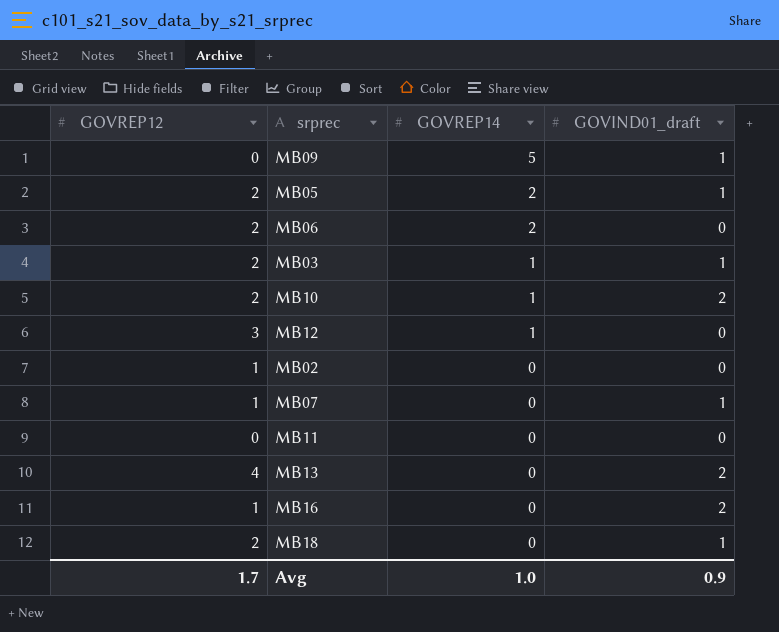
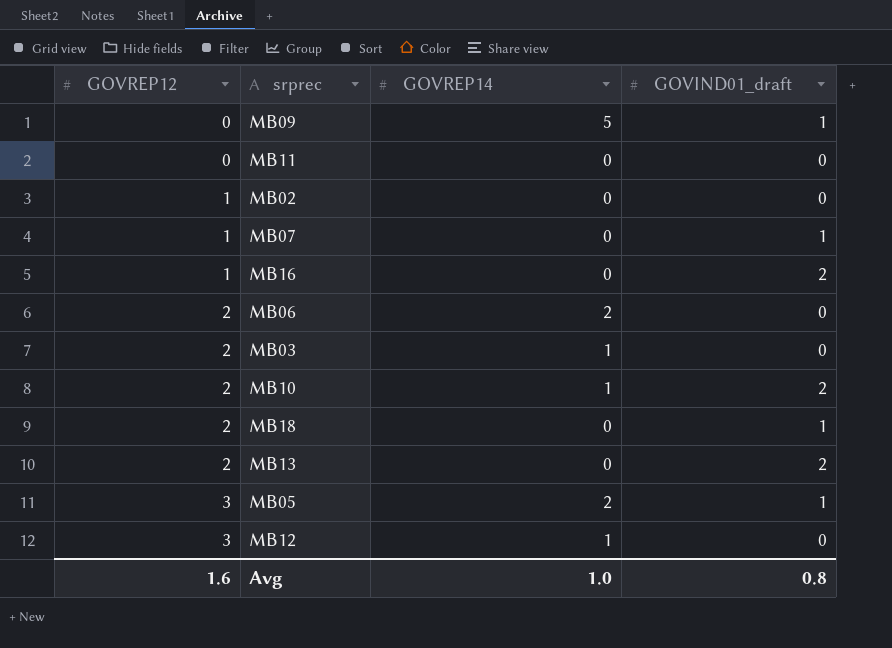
row order: GOVREP14 descending -> GOVREP12 ascending
MB03 | GOVIND01_draft: 1 -> 0
MB13 | GOVREP12: 4 -> 2
MB05 | GOVREP12: 2 -> 3
Avg | GOVREP12: 1.7 -> 1.6
Avg | GOVIND01_draft: 0.9 -> 0.8

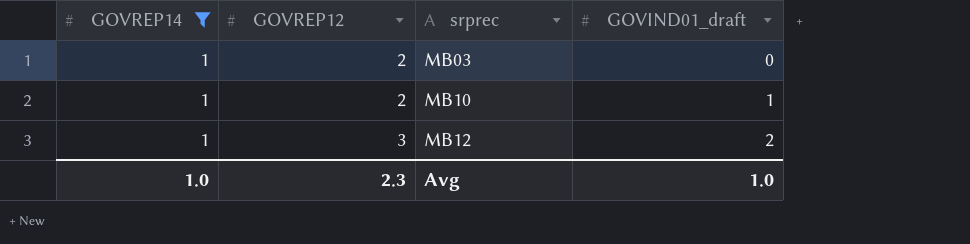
filter: none -> GOVREP14 = 1
column GOVREP14 | position: 3 -> 1
MB10 | GOVIND01_draft: 2 -> 1
MB12 | GOVIND01_draft: 0 -> 2
Avg | GOVREP12: 1.6 -> 2.3
Avg | GOVIND01_draft: 0.8 -> 1.0

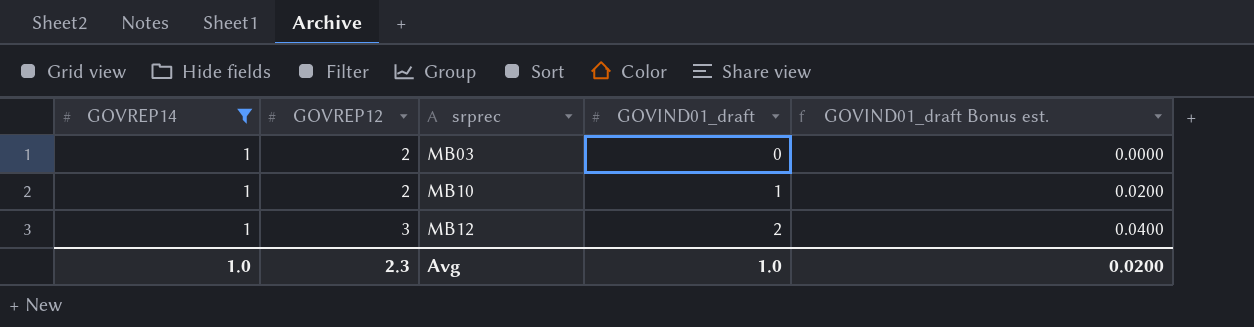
column GOVIND01_draft Bonus est. | formula: none -> [GOVIND01_draft] * 0.02

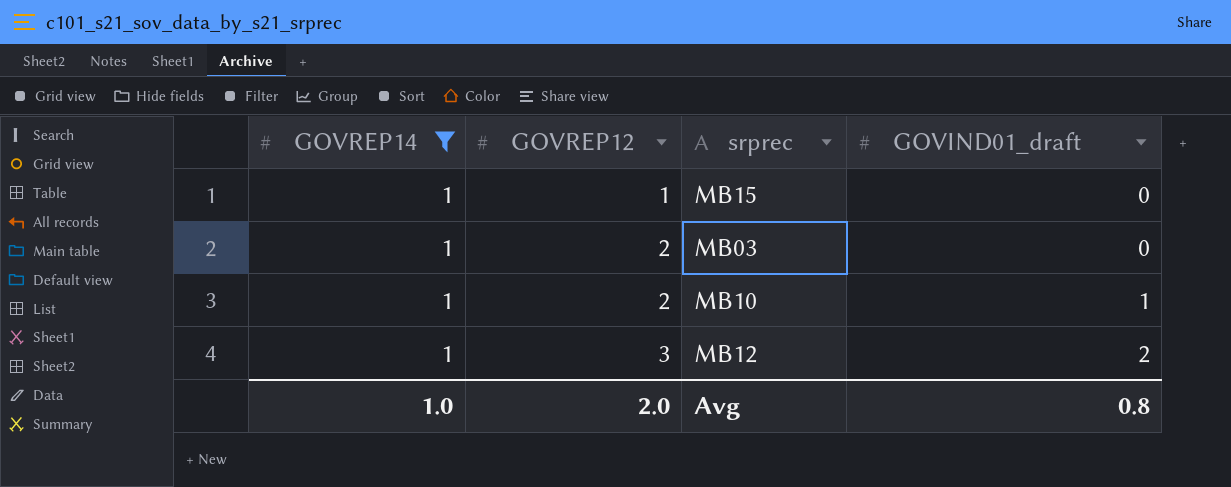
column GOVIND01_draft Bonus est. | formula: [GOVIND01_draft] * 0.02 -> none
row MB15: none -> 1 | 1 | 0
Avg | GOVREP12: 2.3 -> 2.0
Avg | GOVIND01_draft: 1.0 -> 0.8

